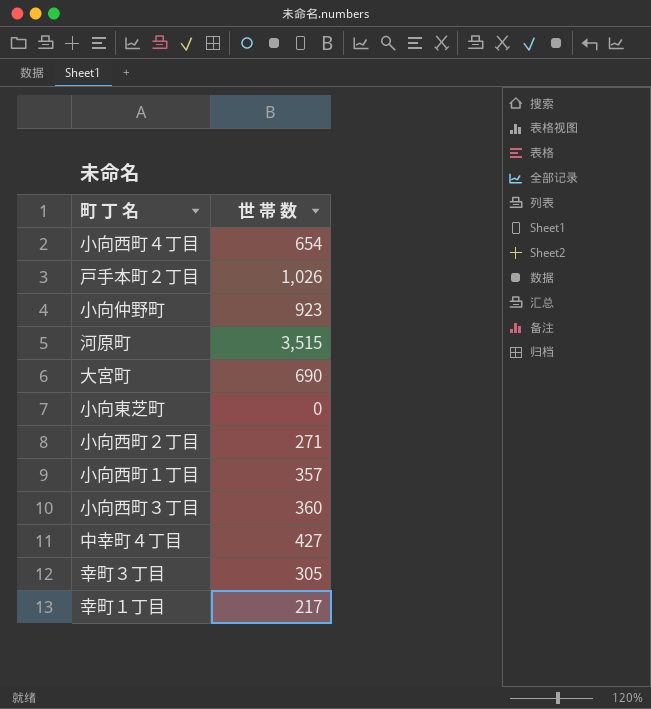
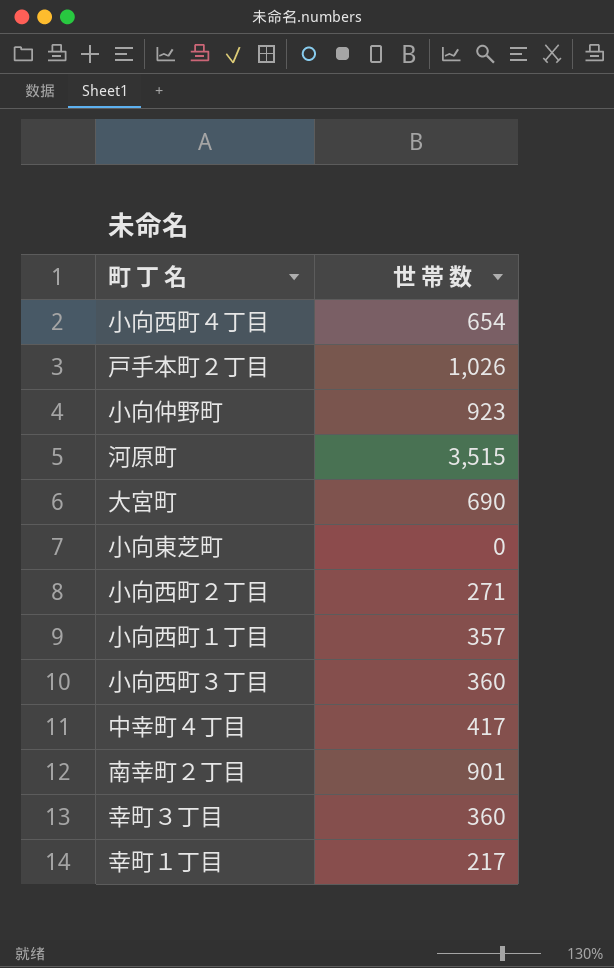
中幸町４丁目 | 世 帯 数: 427 -> 417
row 南幸町２丁目: none -> 901
幸町３丁目 | 世 帯 数: 305 -> 360

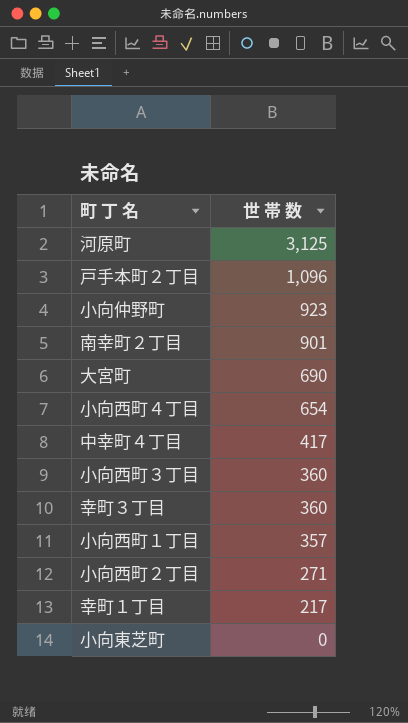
row order: none -> 世 帯 数 descending
河原町 | 世 帯 数: 3,515 -> 3,125
戸手本町２丁目 | 世 帯 数: 1,026 -> 1,096

